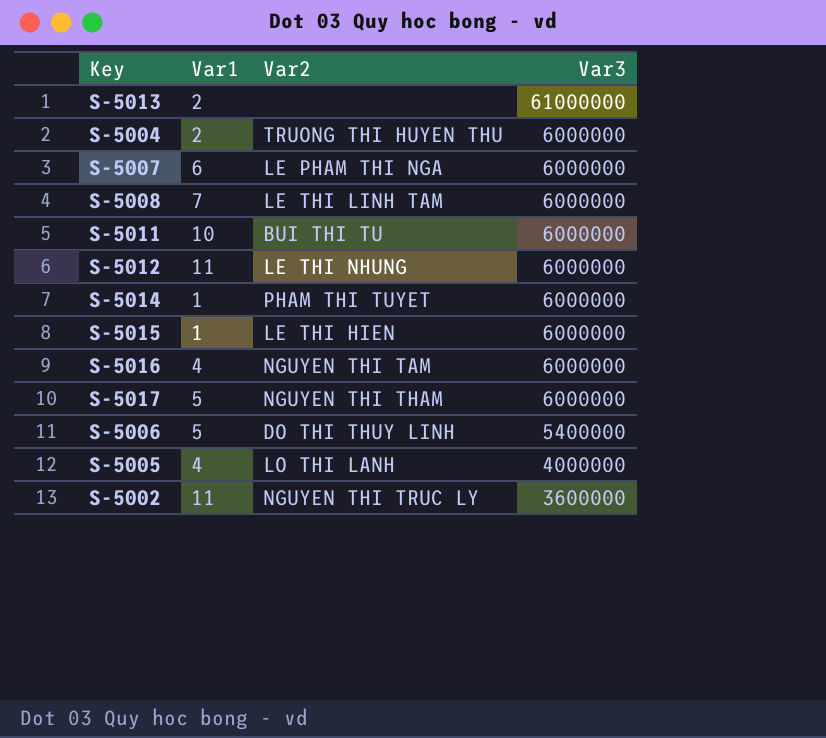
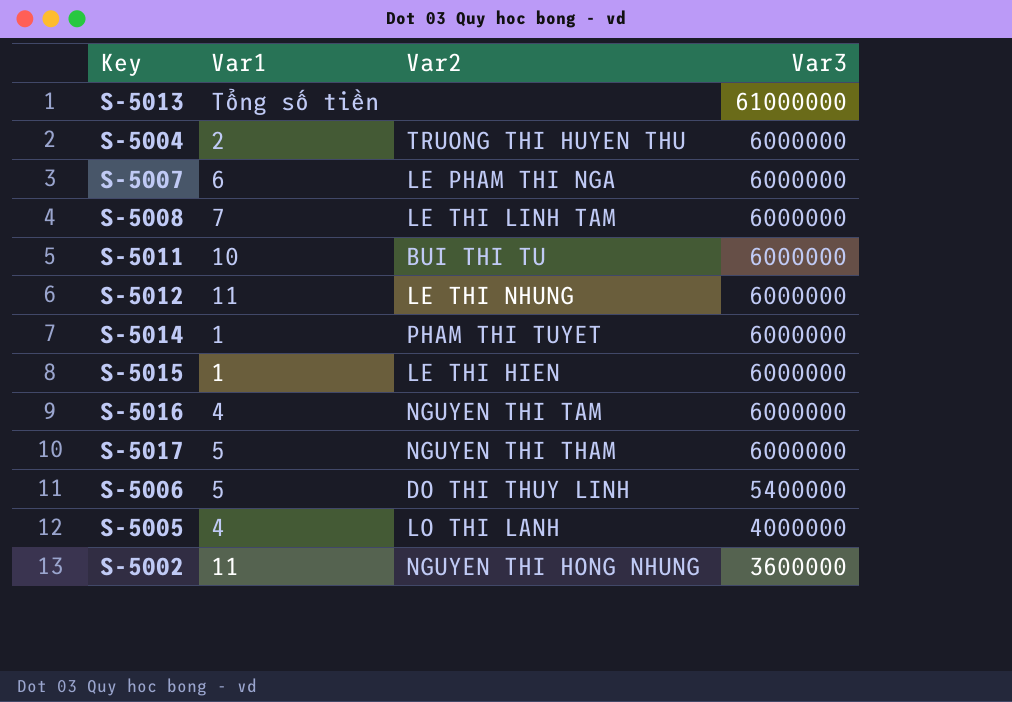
S-5013 | Var1: 2 -> Tổng số tiền
S-5002 | Var2: NGUYEN THI TRUC LY -> NGUYEN THI HONG NHUNG

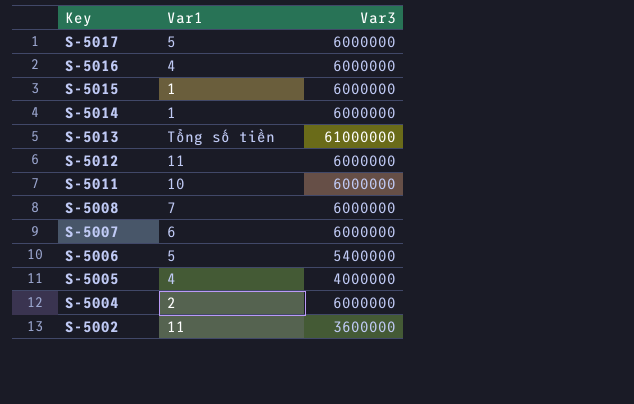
row order: Var3 descending -> Key descending
column Var2 | position: 3 -> none

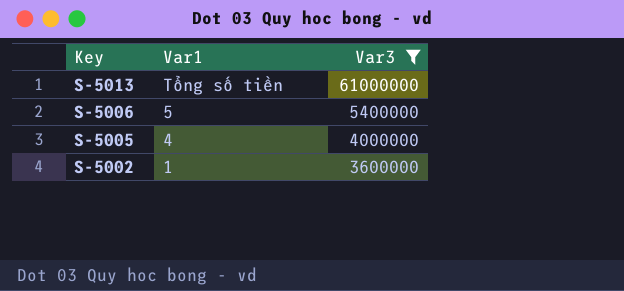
filter: none -> Var3 != 6000000
S-5002 | Var1: 11 -> 1

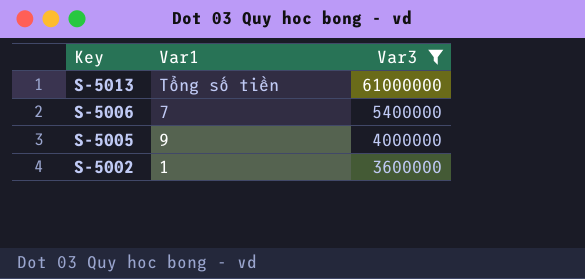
S-5006 | Var1: 5 -> 7
S-5005 | Var1: 4 -> 9

